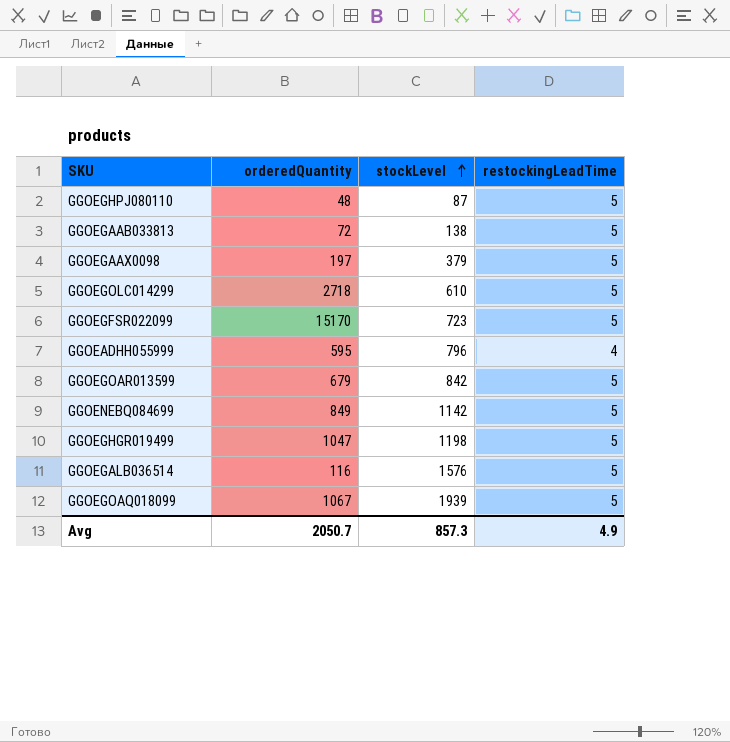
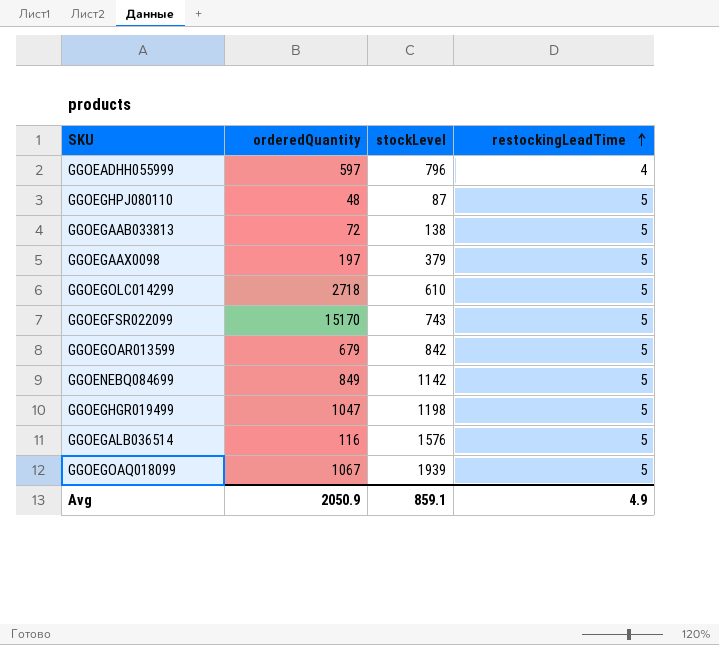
row order: stockLevel ascending -> restockingLeadTime ascending
GGOEADHH055999 | orderedQuantity: 595 -> 597
GGOEGFSR022099 | stockLevel: 723 -> 743
Avg | orderedQuantity: 2050.7 -> 2050.9
Avg | stockLevel: 857.3 -> 859.1

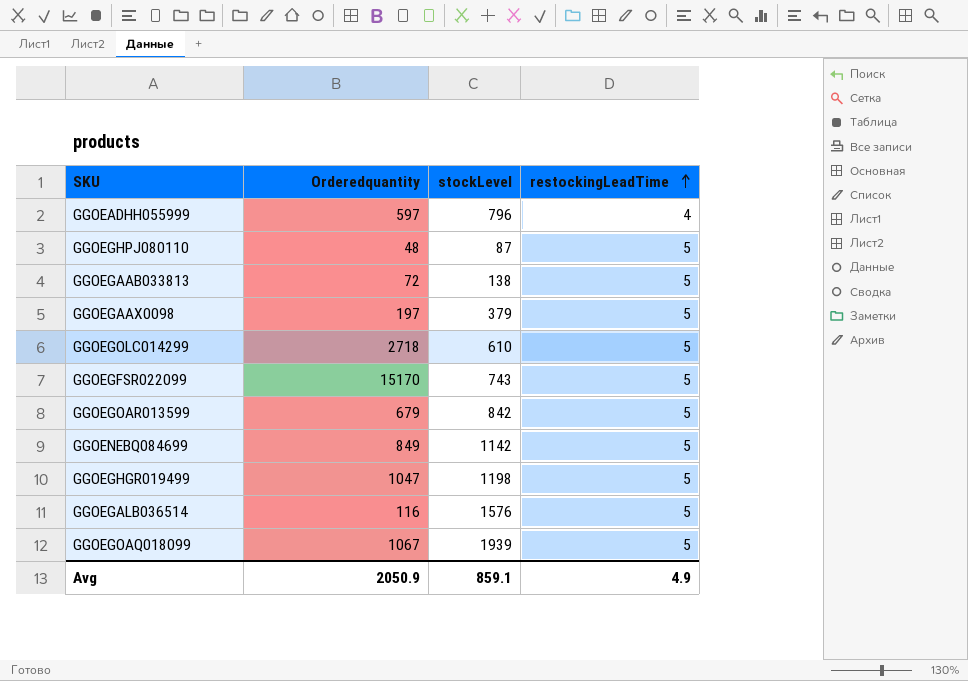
column name: orderedQuantity -> Orderedquantity

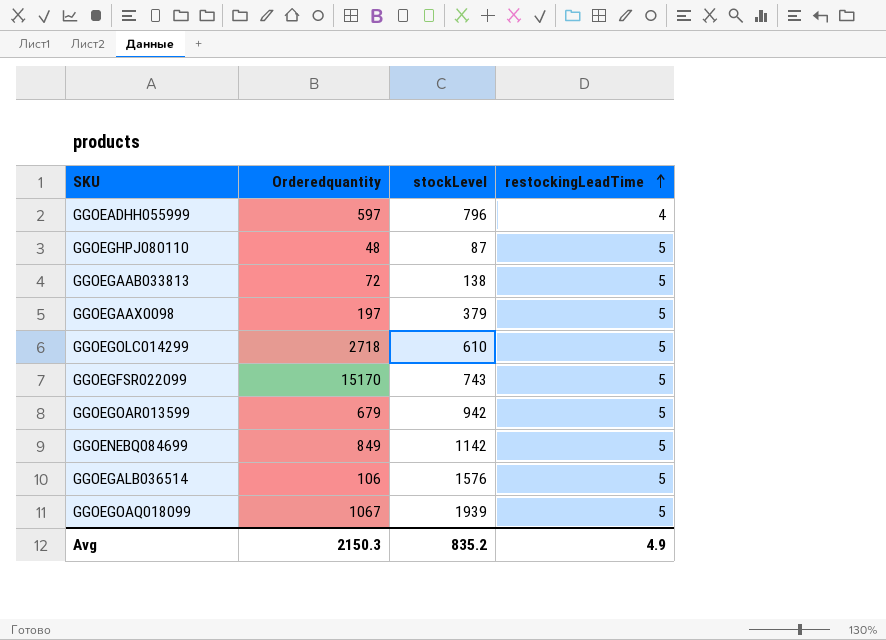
row GGOEGHGR019499: 1047 | 1198 | 5 -> none
GGOEGOAR013599 | stockLevel: 842 -> 942
GGOEGALB036514 | Orderedquantity: 116 -> 106
Avg | Orderedquantity: 2050.9 -> 2150.3
Avg | stockLevel: 859.1 -> 835.2

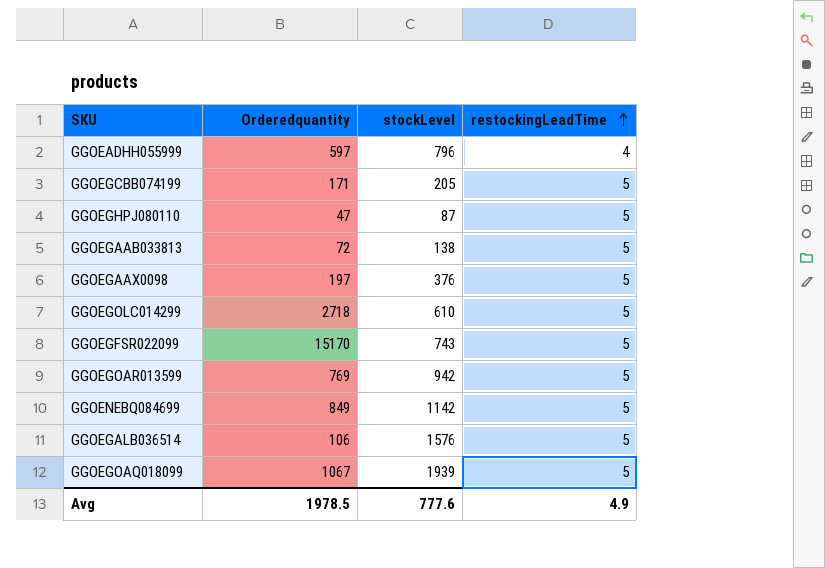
row GGOEGCBB074199: none -> 171 | 205 | 5
GGOEGHPJ080110 | Orderedquantity: 48 -> 47
GGOEGAAX0098 | stockLevel: 379 -> 376
GGOEGOAR013599 | Orderedquantity: 679 -> 769
Avg | Orderedquantity: 2150.3 -> 1978.5
Avg | stockLevel: 835.2 -> 777.6

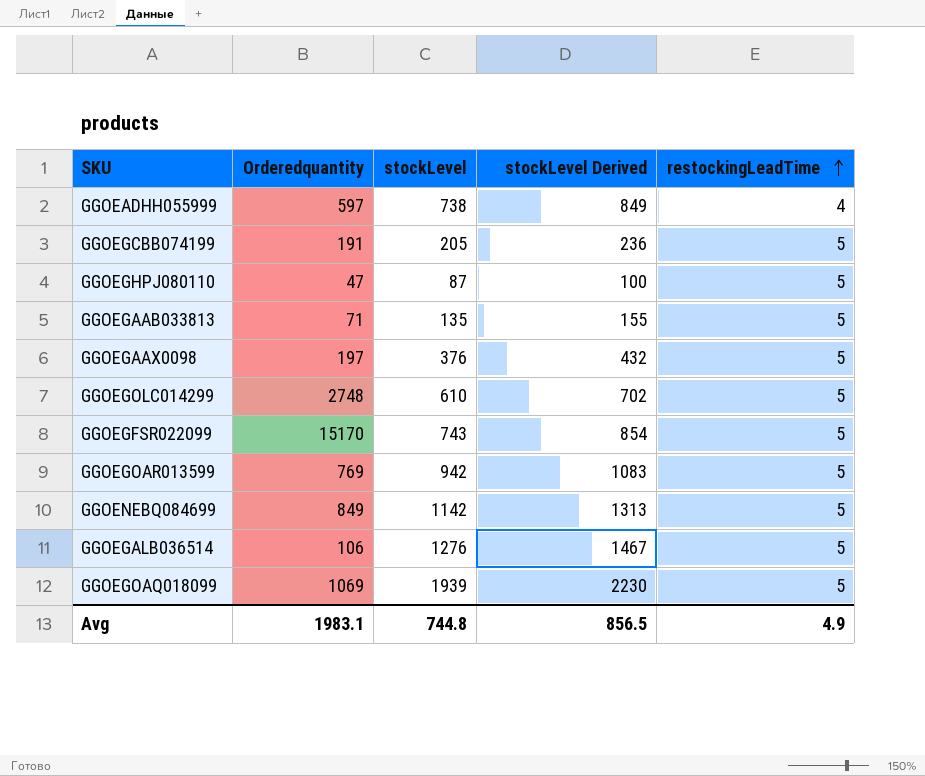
column stockLevel Derived | formula: none -> [stockLevel] * 1.15
GGOEADHH055999 | stockLevel: 796 -> 738
GGOEGCBB074199 | Orderedquantity: 171 -> 191
GGOEGAAB033813 | Orderedquantity: 72 -> 71
GGOEGAAB033813 | stockLevel: 138 -> 135
GGOEGOLC014299 | Orderedquantity: 2718 -> 2748
GGOEGALB036514 | stockLevel: 1576 -> 1276
GGOEGOAQ018099 | Orderedquantity: 1067 -> 1069
Avg | Orderedquantity: 1978.5 -> 1983.1
Avg | stockLevel: 777.6 -> 744.8

